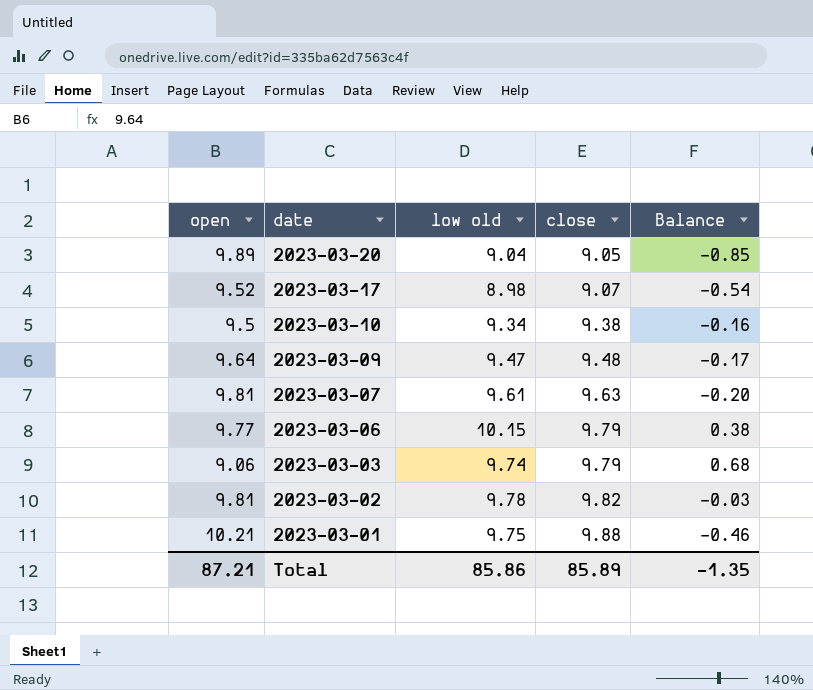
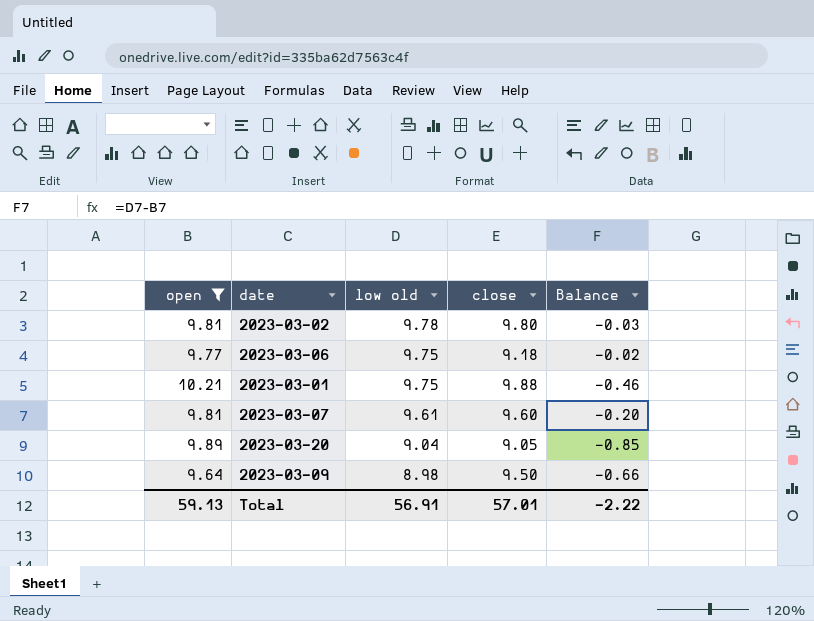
filter: none -> open >= 9.64
row order: date descending -> low old descending
2023-03-02 | close: 9.82 -> 9.80
2023-03-06 | low old: 10.15 -> 9.75
2023-03-06 | close: 9.79 -> 9.18
2023-03-06 | Balance: 0.38 -> -0.02
2023-03-07 | close: 9.63 -> 9.60
2023-03-09 | low old: 9.47 -> 8.98
2023-03-09 | close: 9.48 -> 9.50
2023-03-09 | Balance: -0.17 -> -0.66
Total | open: 87.21 -> 59.13
Total | low old: 85.86 -> 56.91
Total | close: 85.89 -> 57.01
Total | Balance: -1.35 -> -2.22

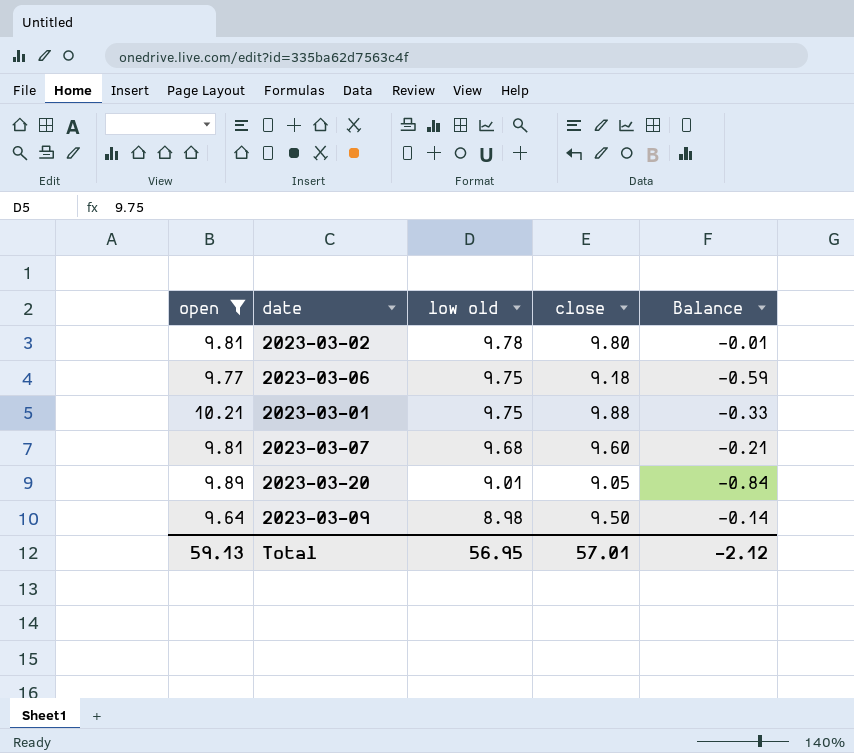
column Balance | formula: [low old] - [open] -> [close] - [open]
2023-03-07 | low old: 9.61 -> 9.68
2023-03-20 | low old: 9.04 -> 9.01
Total | low old: 56.91 -> 56.95
Total | Balance: -2.22 -> -2.12

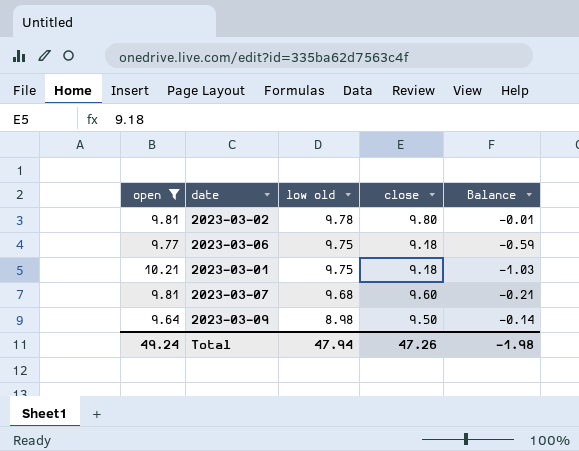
row 2023-03-20: 9.89 | 9.01 | 9.05 | -0.84 -> none
2023-03-01 | close: 9.88 -> 9.18
2023-03-01 | Balance: -0.33 -> -1.03
Total | open: 59.13 -> 49.24
Total | low old: 56.95 -> 47.94
Total | close: 57.01 -> 47.26
Total | Balance: -2.12 -> -1.98

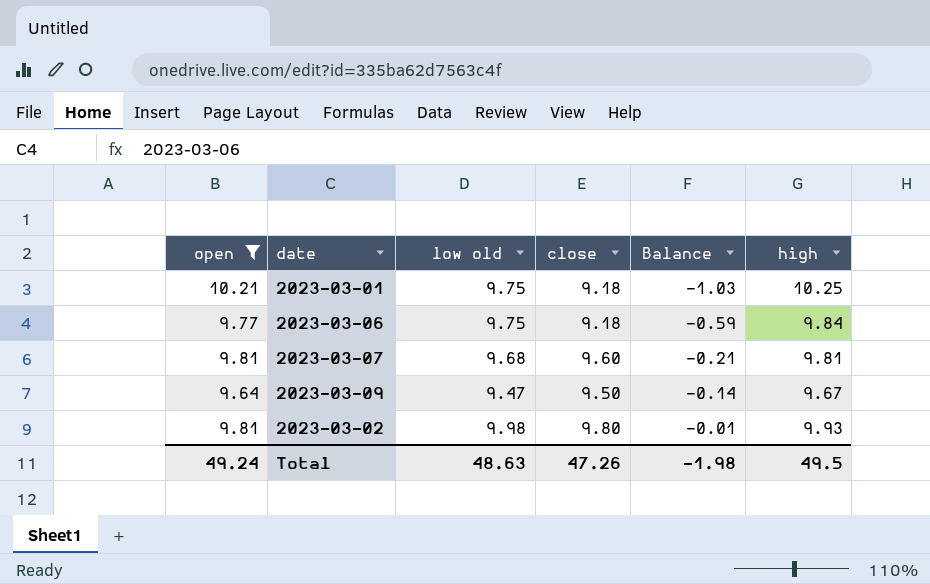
row order: low old descending -> Balance ascending
column high | position: none -> 6
2023-03-09 | low old: 8.98 -> 9.47
2023-03-02 | low old: 9.78 -> 9.98
Total | low old: 47.94 -> 48.63

